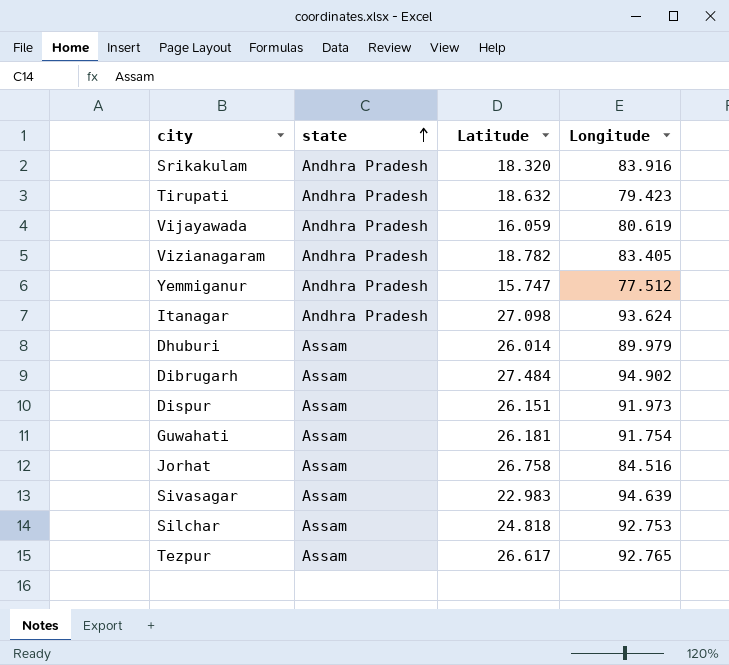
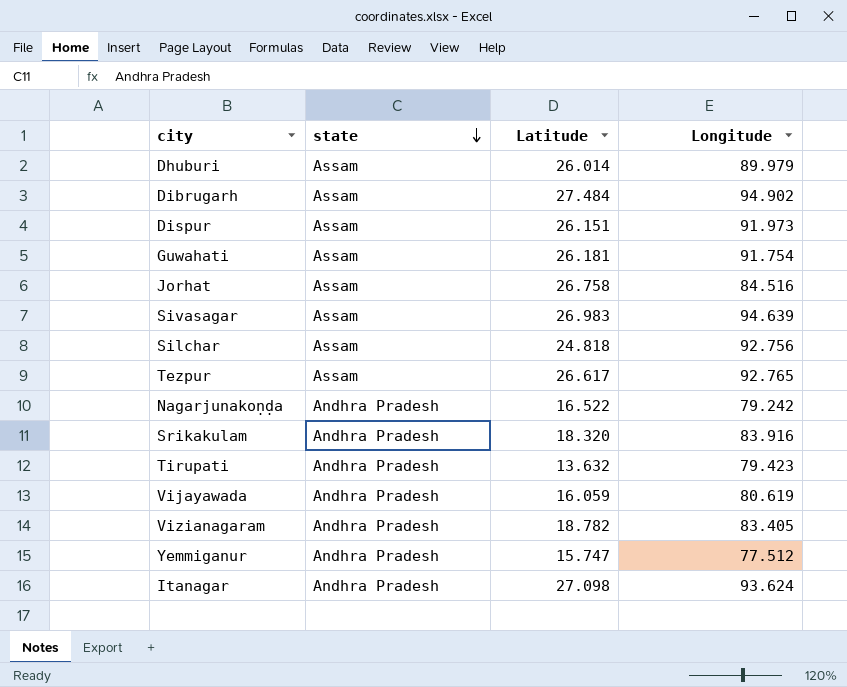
row order: state ascending -> state descending
Sivasagar | Latitude: 22.983 -> 26.983
Silchar | Longitude: 92.753 -> 92.756
row Nagarjunakoṇḍa: none -> Andhra Pradesh | 16.522 | 79.242
Tirupati | Latitude: 18.632 -> 13.632

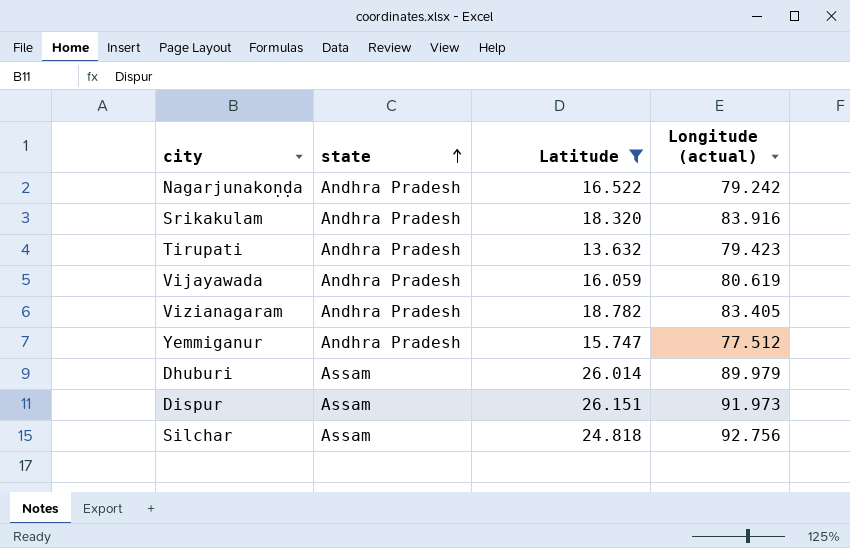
filter: none -> Latitude <= 26.151
row order: state descending -> state ascending
column name: Longitude -> Longitude (actual)

